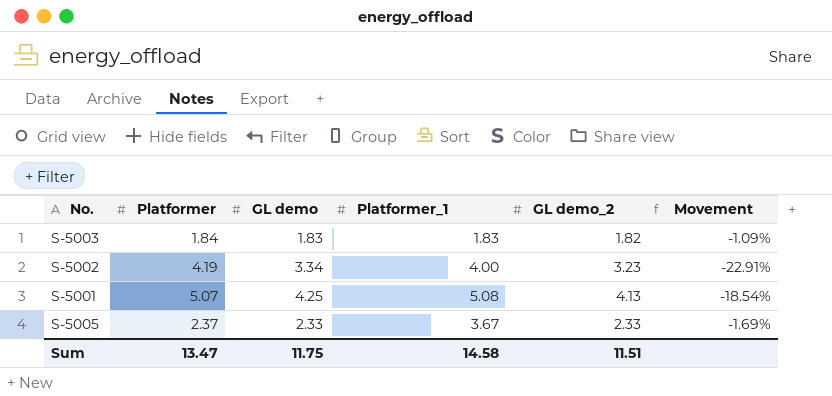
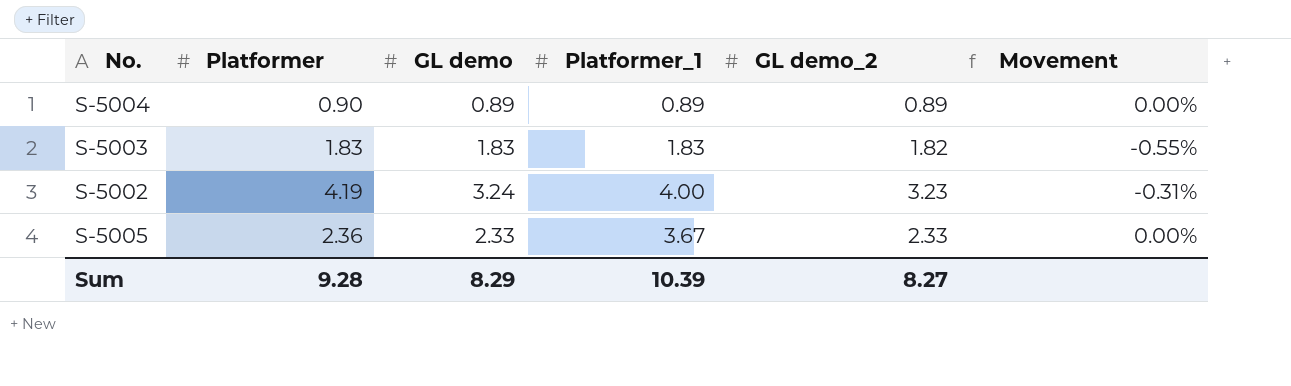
column Movement | formula: ([GL demo_2] - [Platformer]) / [Platformer] -> ([GL demo_2] - [GL demo]) / [GL demo]
row S-5001: 5.07 | 4.25 | 5.08 | 4.13 | -18.54% -> none
row S-5004: none -> 0.90 | 0.89 | 0.89 | 0.89 | 0.00%
S-5003 | Platformer: 1.84 -> 1.83
S-5002 | GL demo: 3.34 -> 3.24
S-5005 | Platformer: 2.37 -> 2.36
Sum | Platformer: 13.47 -> 9.28
Sum | GL demo: 11.75 -> 8.29
Sum | Platformer_1: 14.58 -> 10.39
Sum | GL demo_2: 11.51 -> 8.27

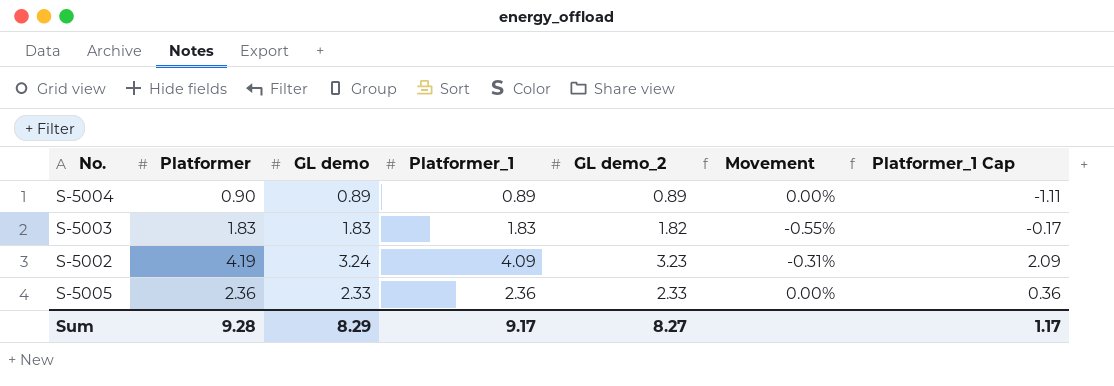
column Platformer_1 Cap | formula: none -> [Platformer_1] - 2
S-5002 | Platformer_1: 4.00 -> 4.09
S-5005 | Platformer_1: 3.67 -> 2.36
Sum | Platformer_1: 10.39 -> 9.17

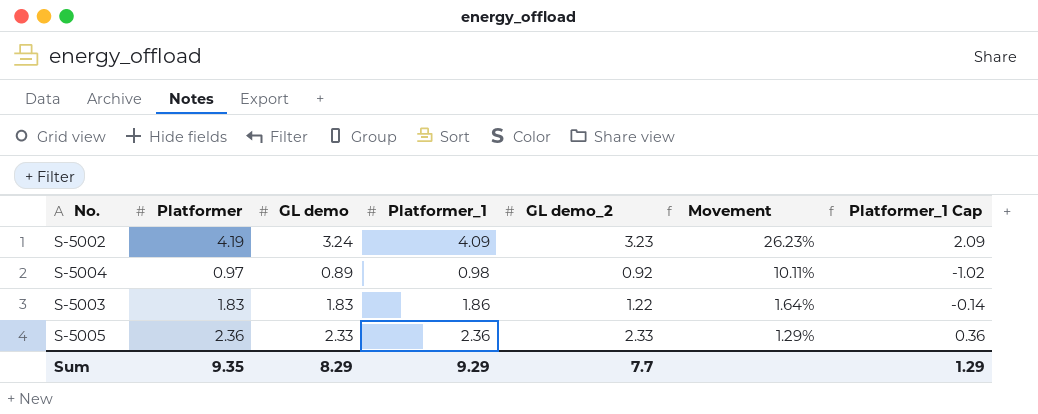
row order: none -> Movement descending
column Movement | formula: ([GL demo_2] - [GL demo]) / [GL demo] -> ([Platformer_1] - [GL demo]) / [GL demo]
S-5004 | Platformer: 0.90 -> 0.97
S-5004 | Platformer_1: 0.89 -> 0.98
S-5004 | GL demo_2: 0.89 -> 0.92
S-5004 | Platformer_1 Cap: -1.11 -> -1.02
S-5003 | Platformer_1: 1.83 -> 1.86
S-5003 | GL demo_2: 1.82 -> 1.22
S-5003 | Platformer_1 Cap: -0.17 -> -0.14
Sum | Platformer: 9.28 -> 9.35
Sum | Platformer_1: 9.17 -> 9.29
Sum | GL demo_2: 8.27 -> 7.7
Sum | Platformer_1 Cap: 1.17 -> 1.29

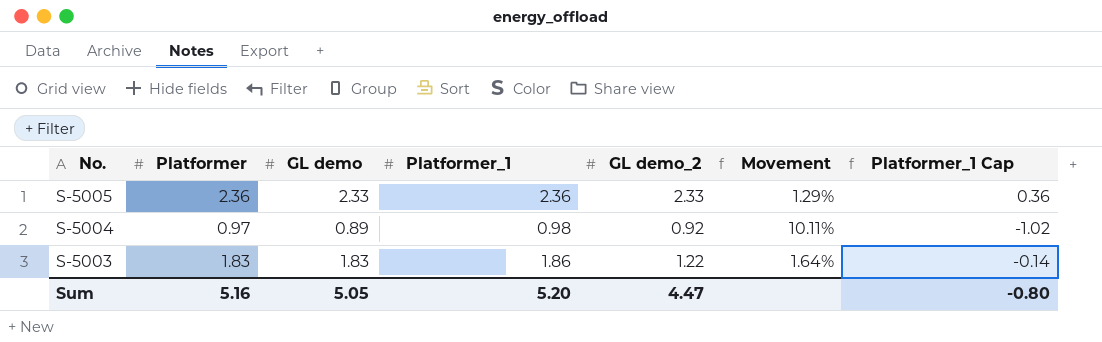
row order: Movement descending -> No. descending
row S-5002: 4.19 | 3.24 | 4.09 | 3.23 | 26.23% | 2.09 -> none
Sum | Platformer: 9.35 -> 5.16
Sum | GL demo: 8.29 -> 5.05
Sum | Platformer_1: 9.29 -> 5.20
Sum | GL demo_2: 7.7 -> 4.47
Sum | Platformer_1 Cap: 1.29 -> -0.80

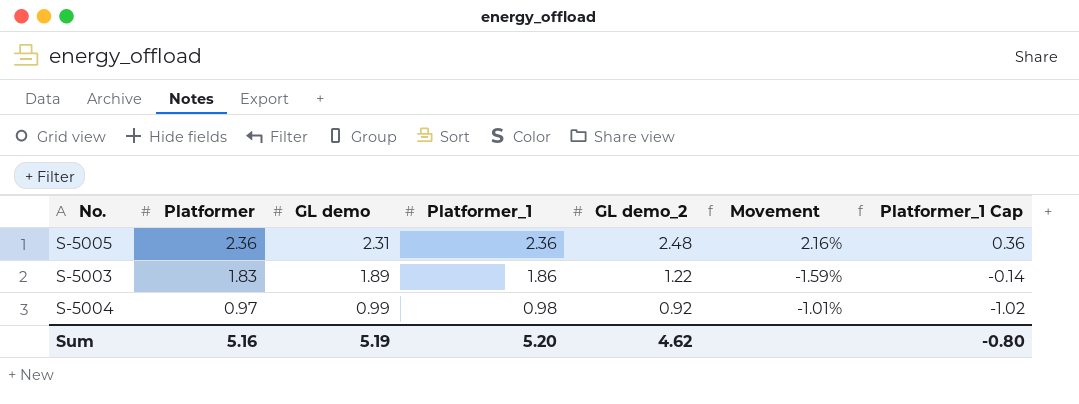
row order: No. descending -> Platformer descending
S-5005 | GL demo: 2.33 -> 2.31
S-5005 | GL demo_2: 2.33 -> 2.48
S-5005 | Movement: 1.29% -> 2.16%
S-5003 | GL demo: 1.83 -> 1.89
S-5003 | Movement: 1.64% -> -1.59%
S-5004 | GL demo: 0.89 -> 0.99
S-5004 | Movement: 10.11% -> -1.01%
Sum | GL demo: 5.05 -> 5.19
Sum | GL demo_2: 4.47 -> 4.62

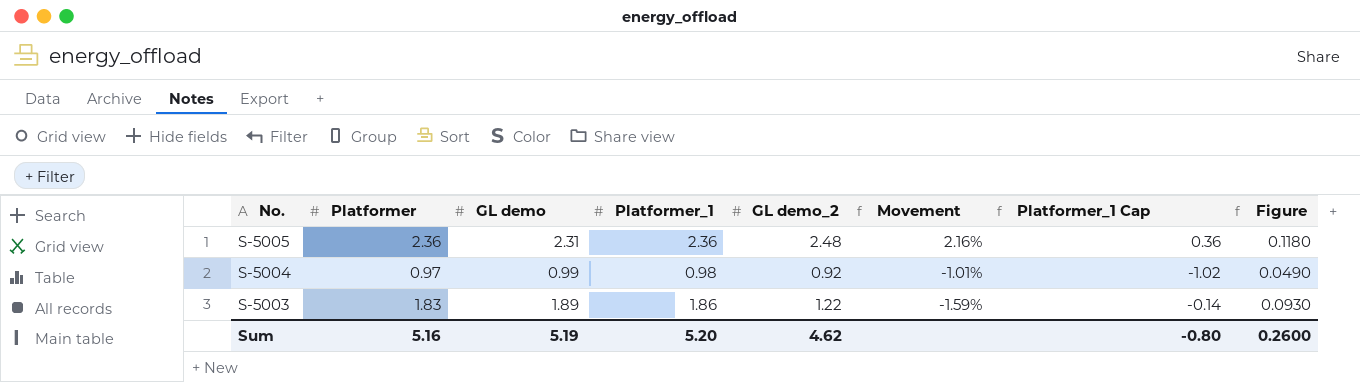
row order: Platformer descending -> No. descending
column Figure | formula: none -> [Platformer_1] * 0.05

